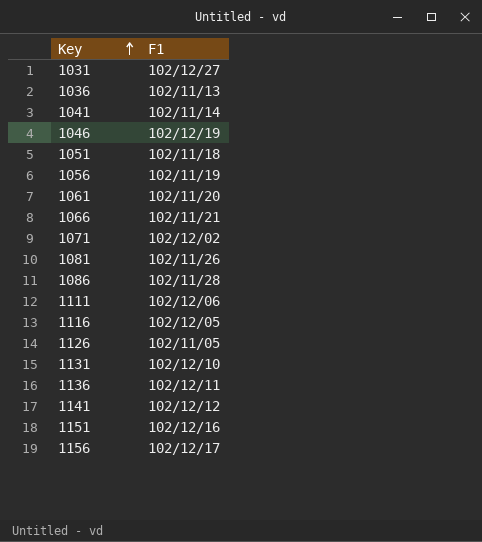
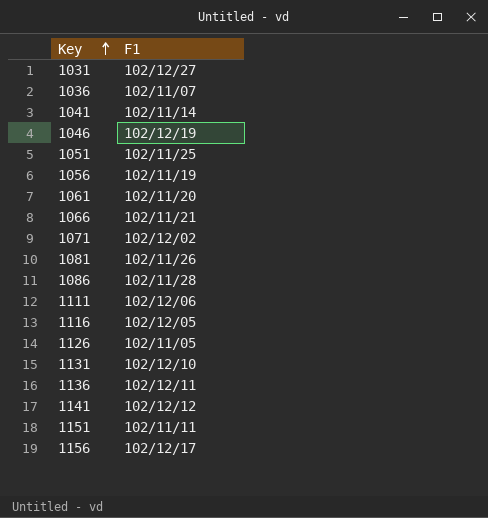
1036 | F1: 102/11/13 -> 102/11/07
1051 | F1: 102/11/18 -> 102/11/25
1151 | F1: 102/12/16 -> 102/11/11

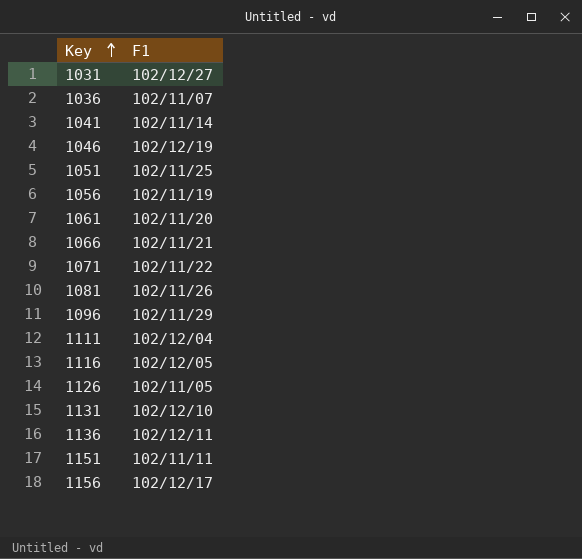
row 1086: 102/11/28 -> none
row 1141: 102/12/12 -> none
1071 | F1: 102/12/02 -> 102/11/22
row 1096: none -> 102/11/29
1111 | F1: 102/12/06 -> 102/12/04

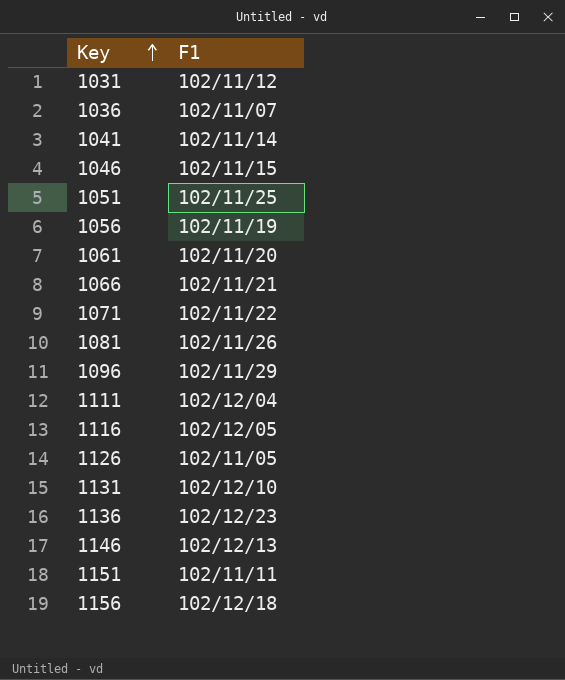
1031 | F1: 102/12/27 -> 102/11/12
1046 | F1: 102/12/19 -> 102/11/15
1136 | F1: 102/12/11 -> 102/12/23
row 1146: none -> 102/12/13
1156 | F1: 102/12/17 -> 102/12/18

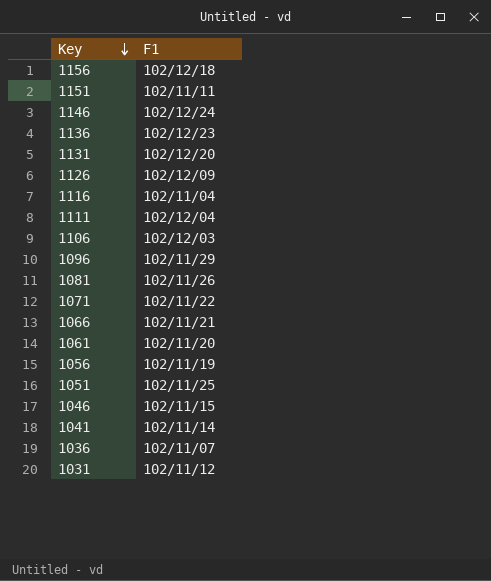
row order: Key ascending -> Key descending
1146 | F1: 102/12/13 -> 102/12/24
1131 | F1: 102/12/10 -> 102/12/20
1126 | F1: 102/11/05 -> 102/12/09
1116 | F1: 102/12/05 -> 102/11/04
row 1106: none -> 102/12/03

